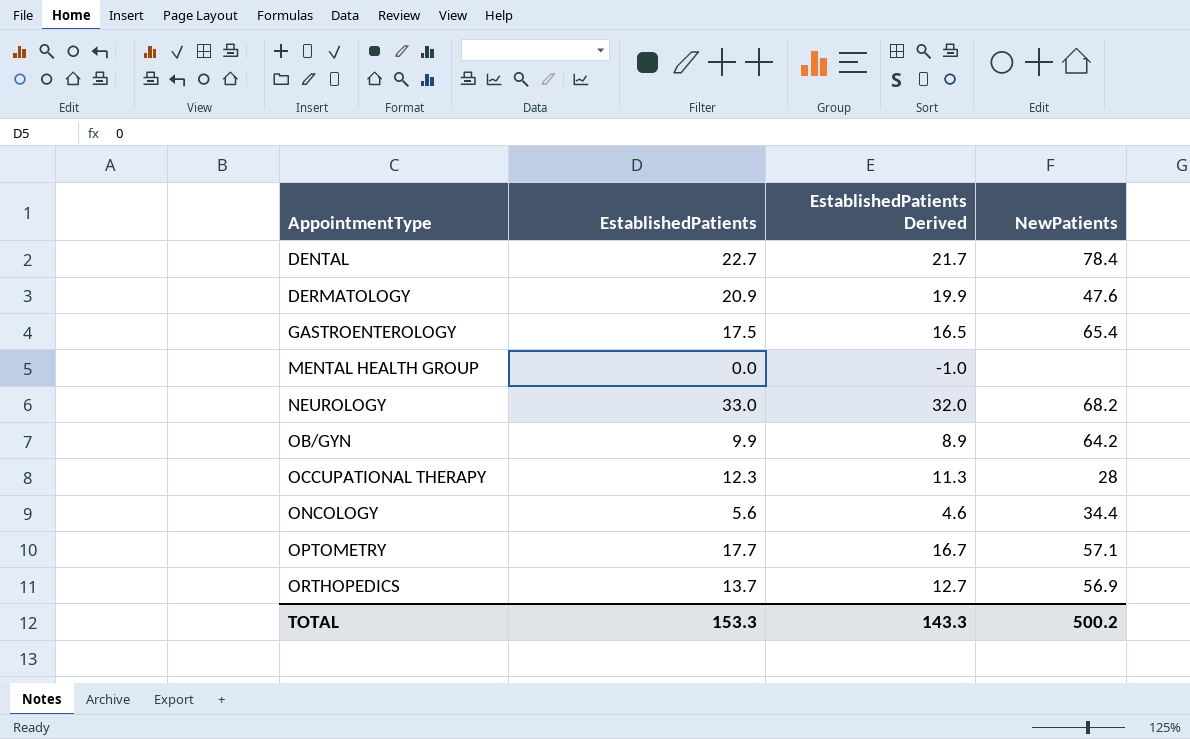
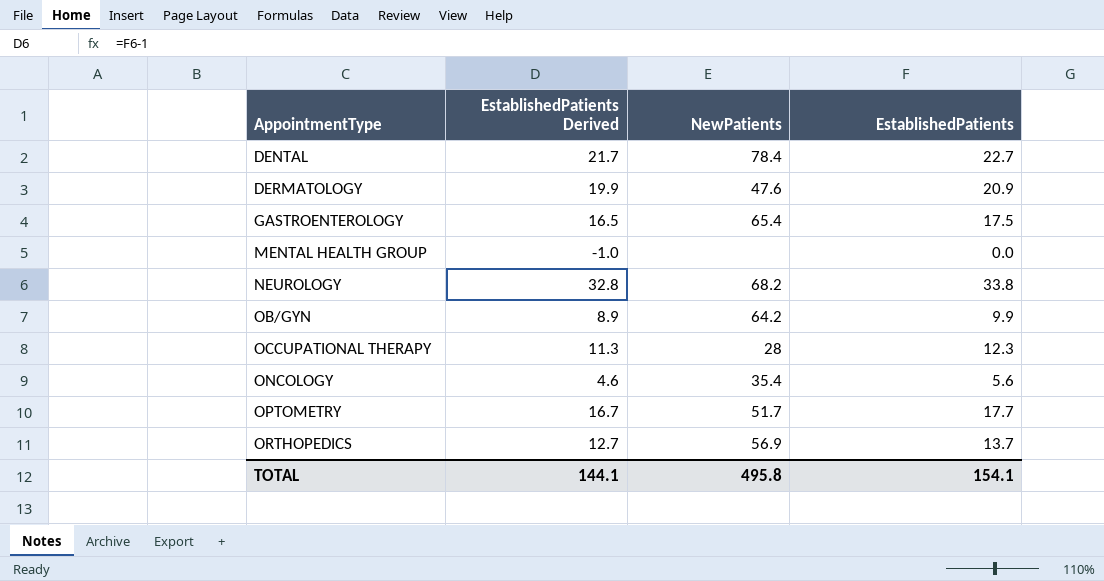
column EstablishedPatients | position: 2 -> 4
NEUROLOGY | EstablishedPatients Derived: 32.0 -> 32.8
NEUROLOGY | EstablishedPatients: 33.0 -> 33.8
ONCOLOGY | NewPatients: 34.4 -> 35.4
OPTOMETRY | NewPatients: 57.1 -> 51.7
TOTAL | EstablishedPatients Derived: 143.3 -> 144.1
TOTAL | NewPatients: 500.2 -> 495.8
TOTAL | EstablishedPatients: 153.3 -> 154.1

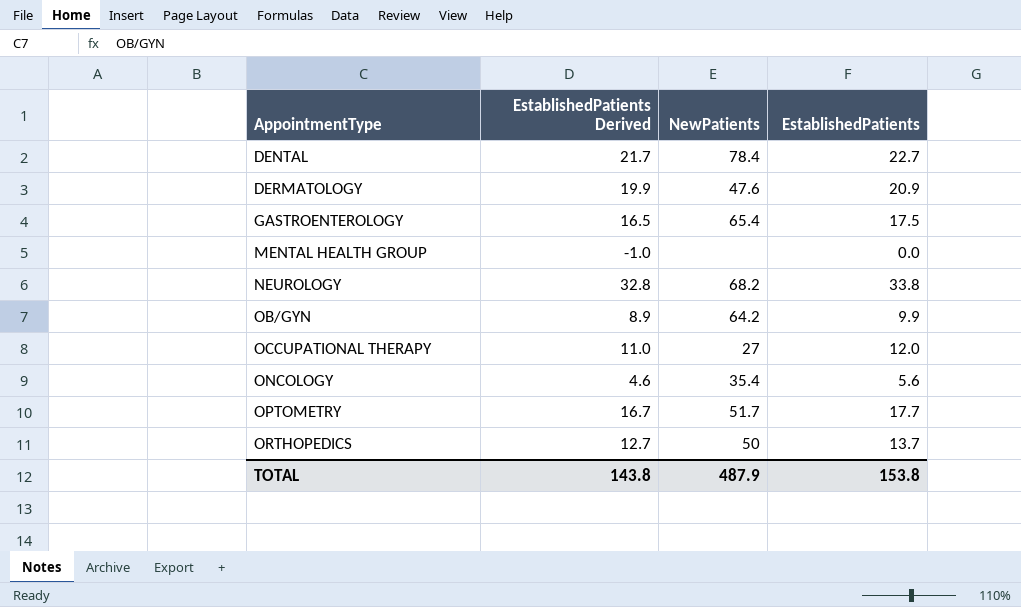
OCCUPATIONAL THERAPY | EstablishedPatients Derived: 11.3 -> 11.0
OCCUPATIONAL THERAPY | NewPatients: 28 -> 27
OCCUPATIONAL THERAPY | EstablishedPatients: 12.3 -> 12.0
ORTHOPEDICS | NewPatients: 56.9 -> 50
TOTAL | EstablishedPatients Derived: 144.1 -> 143.8
TOTAL | NewPatients: 495.8 -> 487.9
TOTAL | EstablishedPatients: 154.1 -> 153.8

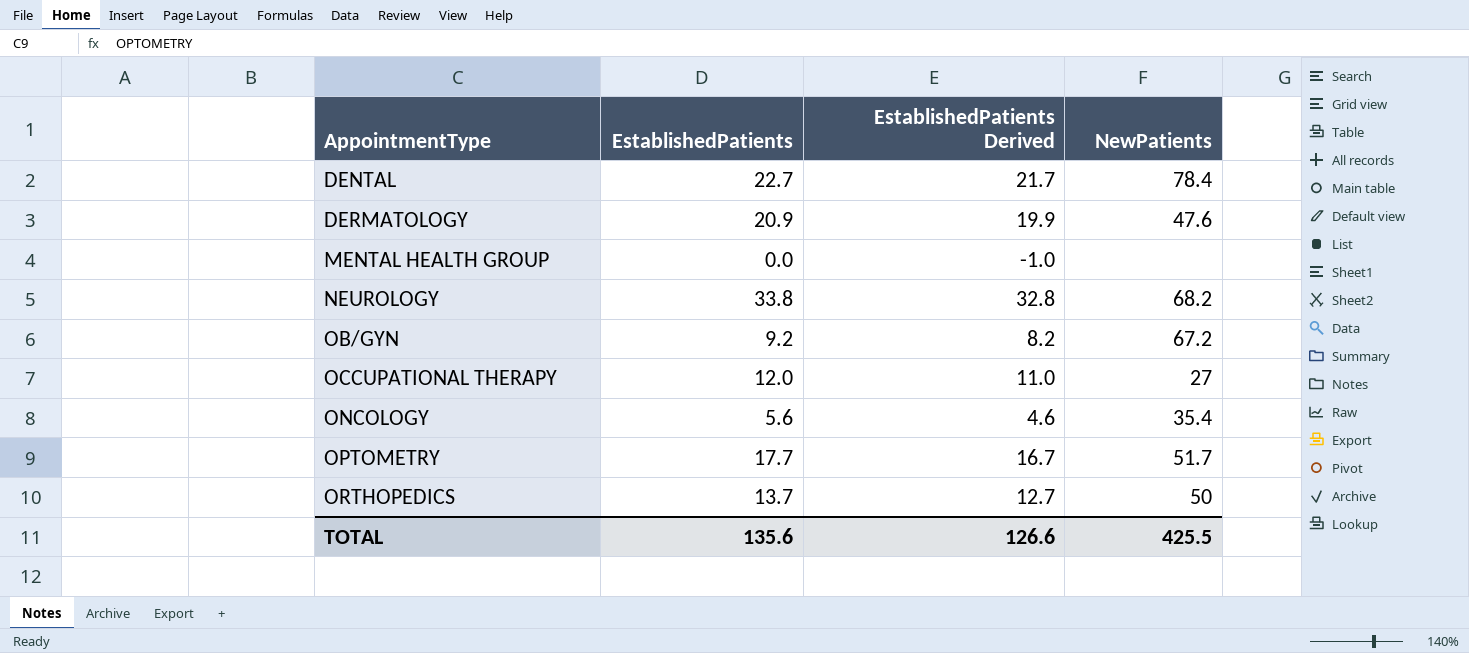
column EstablishedPatients | position: 4 -> 2
row GASTROENTEROLOGY: 16.5 | 65.4 | 17.5 -> none
OB/GYN | EstablishedPatients: 9.9 -> 9.2
OB/GYN | EstablishedPatients Derived: 8.9 -> 8.2
OB/GYN | NewPatients: 64.2 -> 67.2
TOTAL | EstablishedPatients: 153.8 -> 135.6
TOTAL | EstablishedPatients Derived: 143.8 -> 126.6
TOTAL | NewPatients: 487.9 -> 425.5

